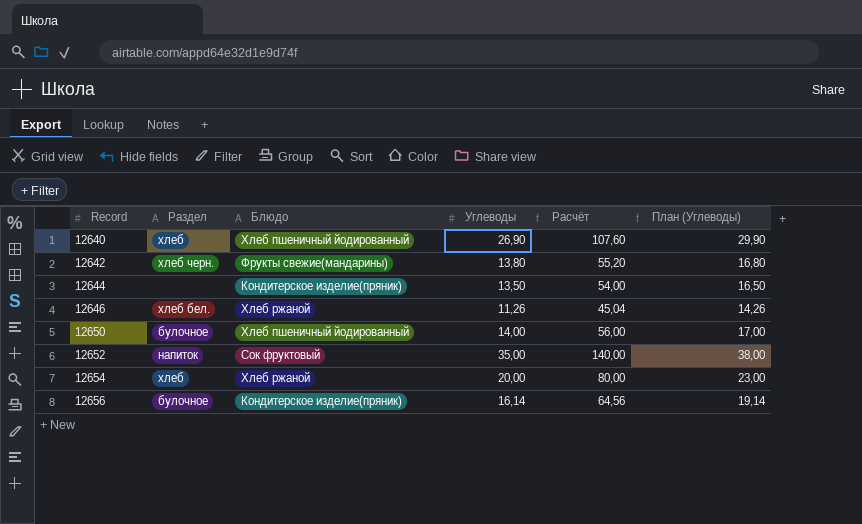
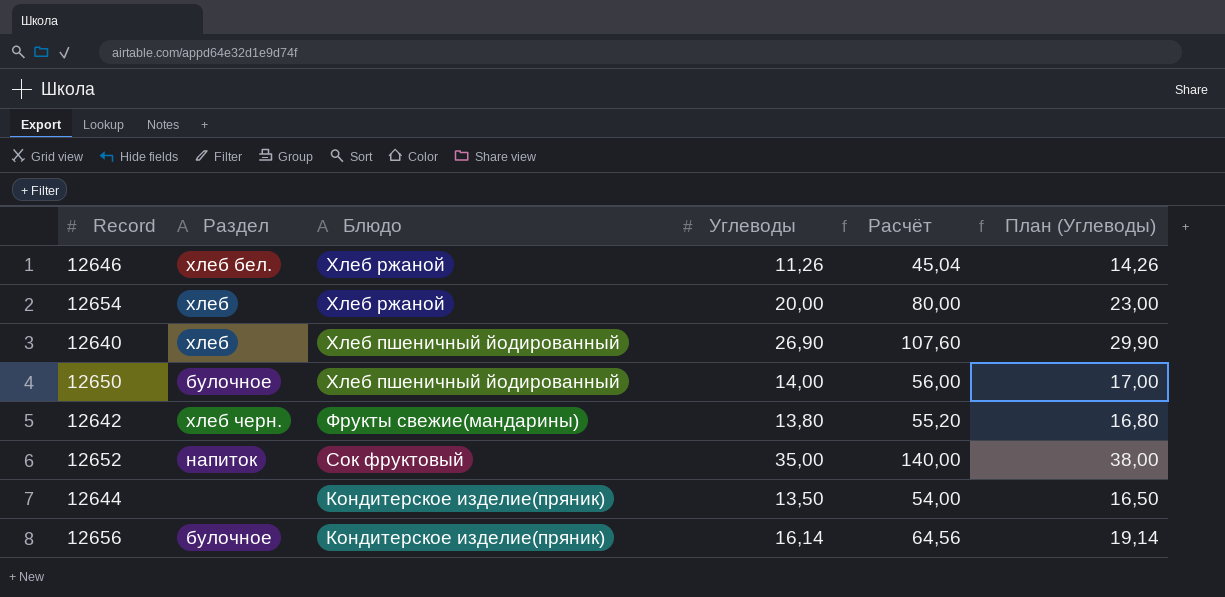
row order: Record ascending -> Блюдо descending

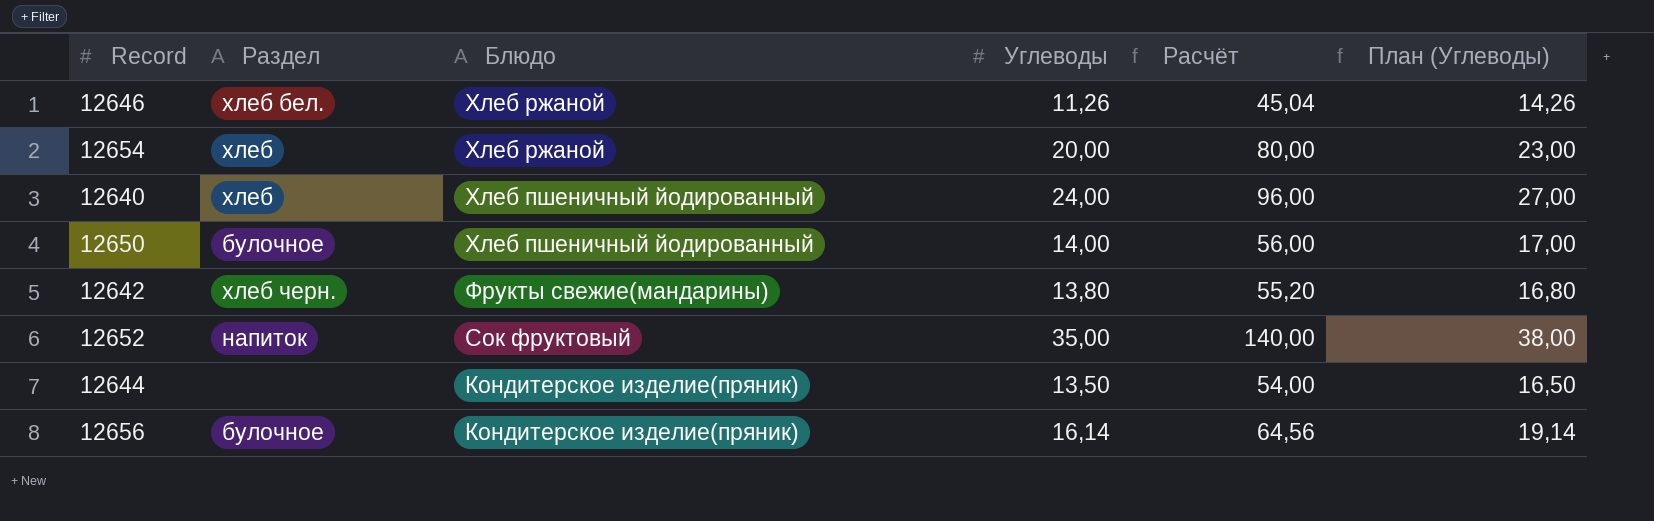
12640 | Углеводы: 26,90 -> 24,00
12640 | Расчёт: 107,60 -> 96,00
12640 | План (Углеводы): 29,90 -> 27,00

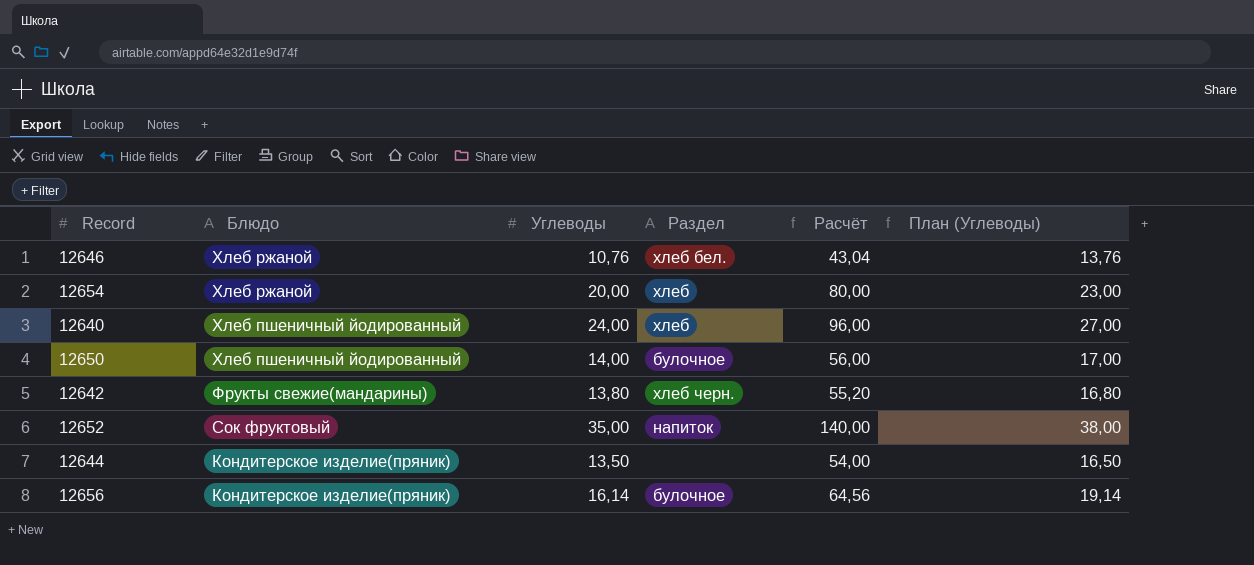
column Раздел | position: 2 -> 4
12646 | Углеводы: 11,26 -> 10,76
12646 | Расчёт: 45,04 -> 43,04
12646 | План (Углеводы): 14,26 -> 13,76

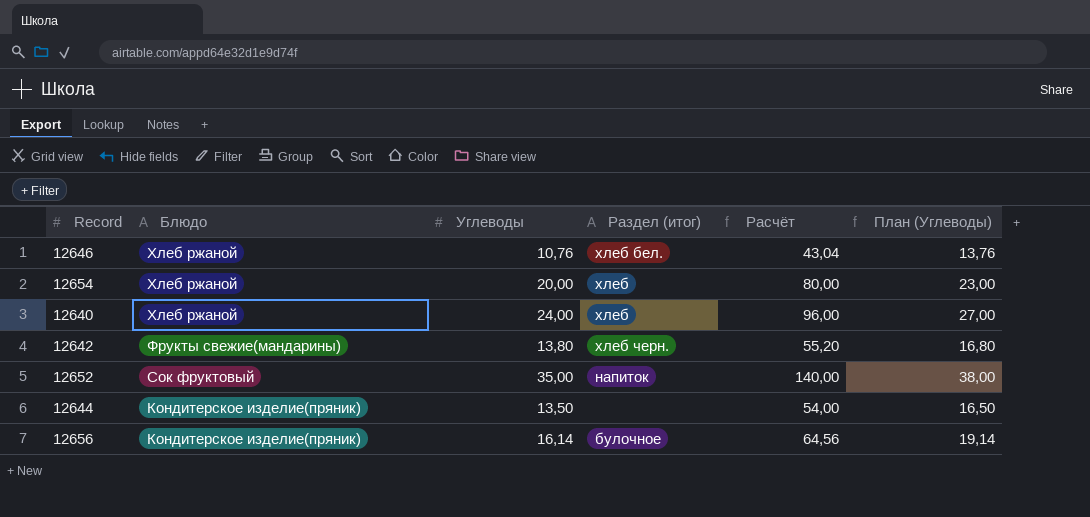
column name: Раздел -> Раздел (итог)
row 12650: Хлеб пшеничный йодированный | 14,00 | булочное | 56,00 | 17,00 -> none
12640 | Блюдо: Хлеб пшеничный йодированный -> Хлеб ржаной

